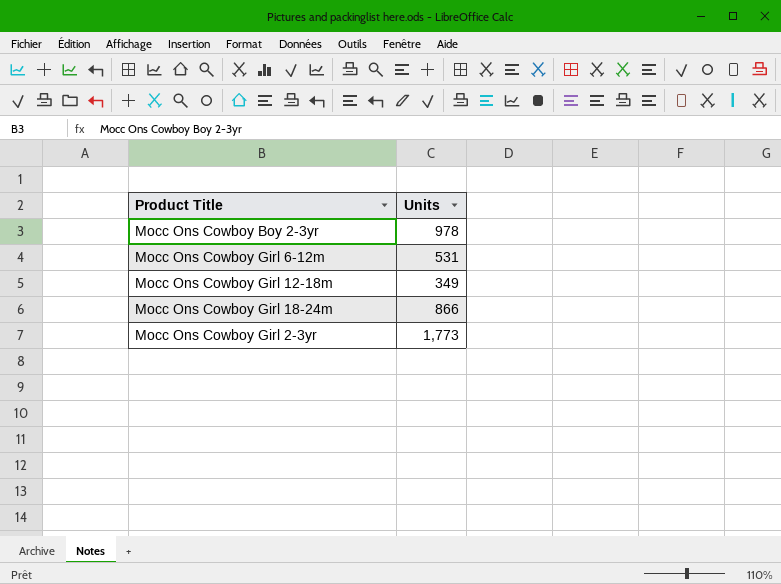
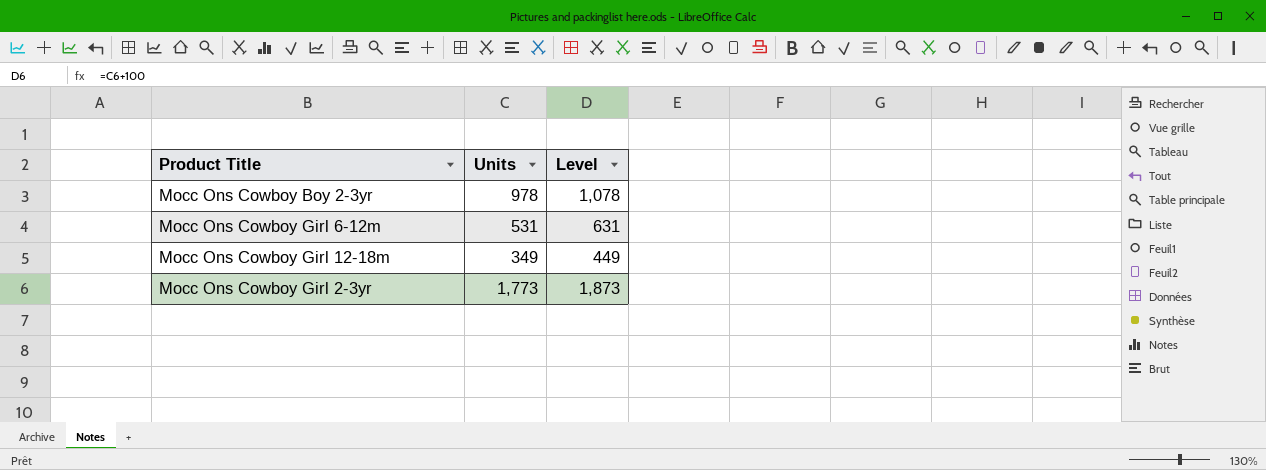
column Level | formula: none -> [Units] + 100
row Mocc Ons Cowboy Girl 18-24m: 866 -> none

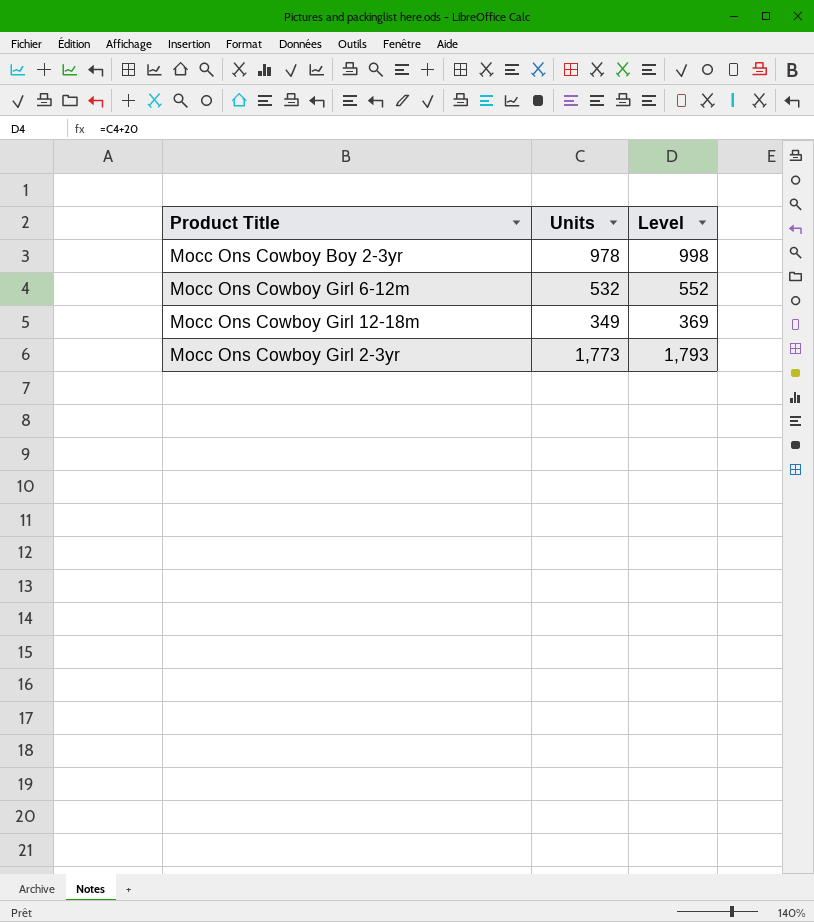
column Level | formula: [Units] + 100 -> [Units] + 20
Mocc Ons Cowboy Girl 6-12m | Units: 531 -> 532

